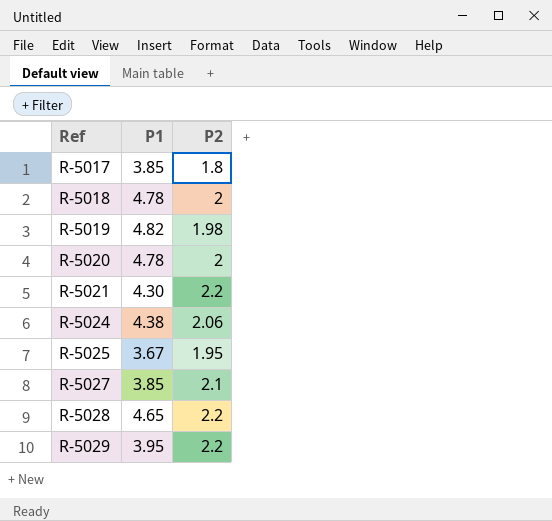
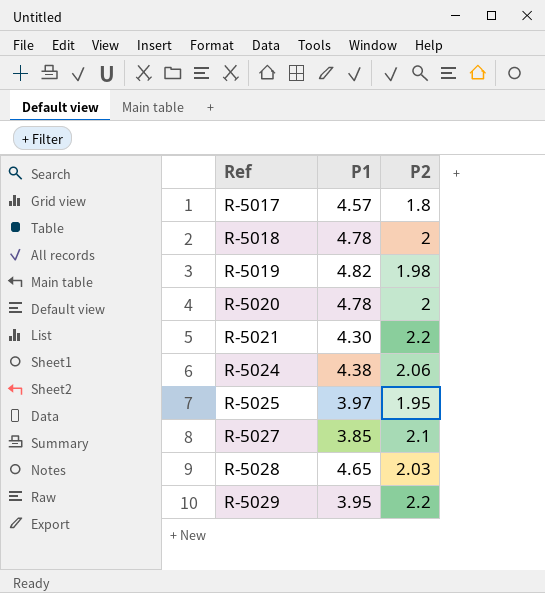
R-5017 | P1: 3.85 -> 4.57
R-5025 | P1: 3.67 -> 3.97
R-5028 | P2: 2.2 -> 2.03

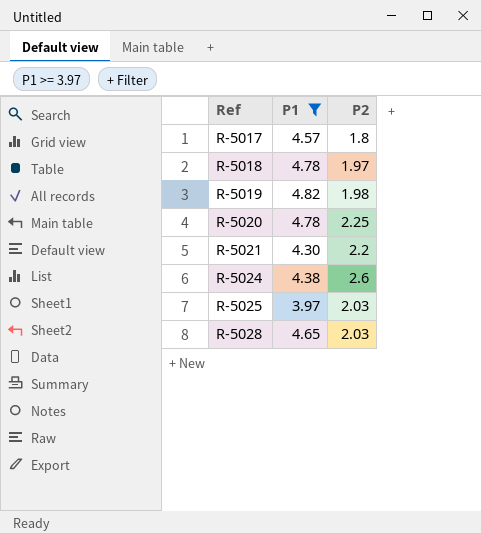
filter: none -> P1 >= 3.97
R-5018 | P2: 2 -> 1.97
R-5020 | P2: 2 -> 2.25
R-5024 | P2: 2.06 -> 2.6
R-5025 | P2: 1.95 -> 2.03

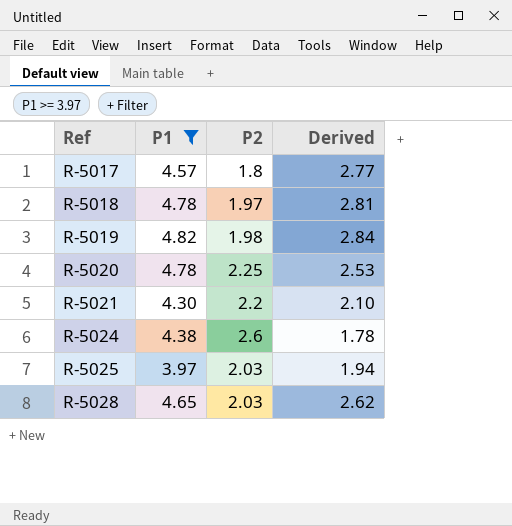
column Derived | formula: none -> [P1] - [P2]

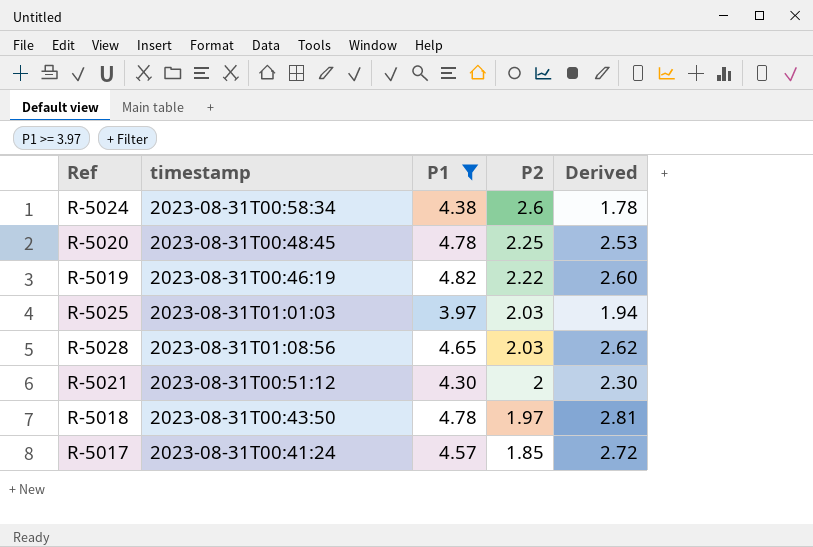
row order: Ref ascending -> P2 descending
column timestamp | position: none -> 2
R-5019 | P2: 1.98 -> 2.22
R-5019 | Derived: 2.84 -> 2.60
R-5021 | P2: 2.2 -> 2
R-5021 | Derived: 2.10 -> 2.30
R-5017 | P2: 1.8 -> 1.85
R-5017 | Derived: 2.77 -> 2.72

